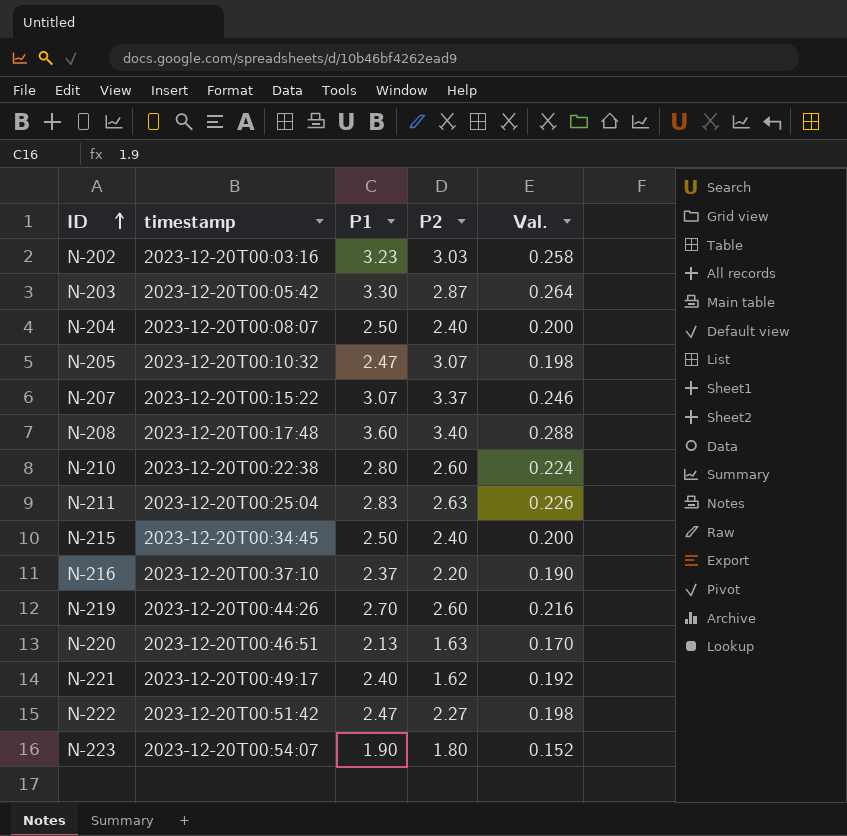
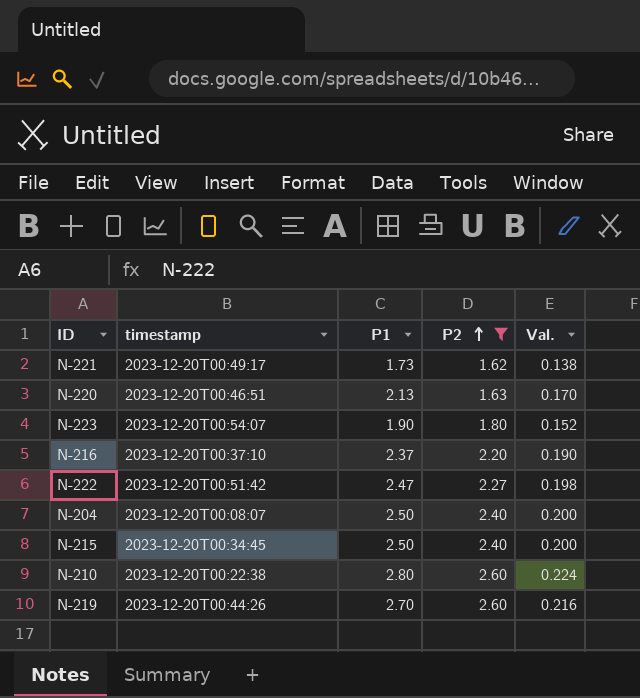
filter: none -> P2 <= 2.60
row order: ID ascending -> P2 ascending
N-221 | P1: 2.40 -> 1.73
N-221 | Val.: 0.192 -> 0.138

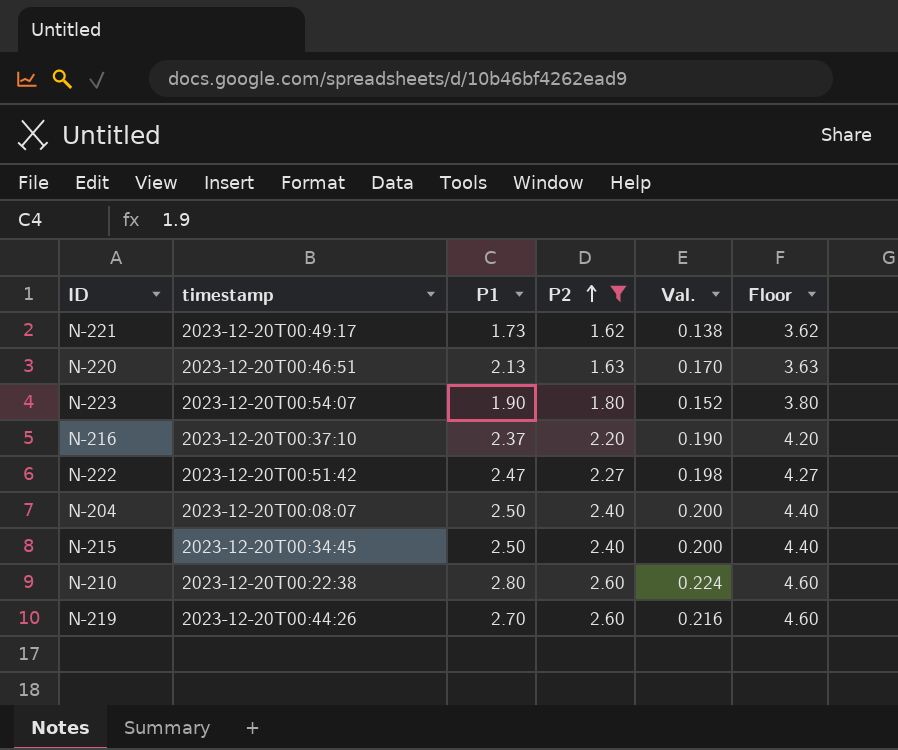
column Floor | formula: none -> [P2] + 2

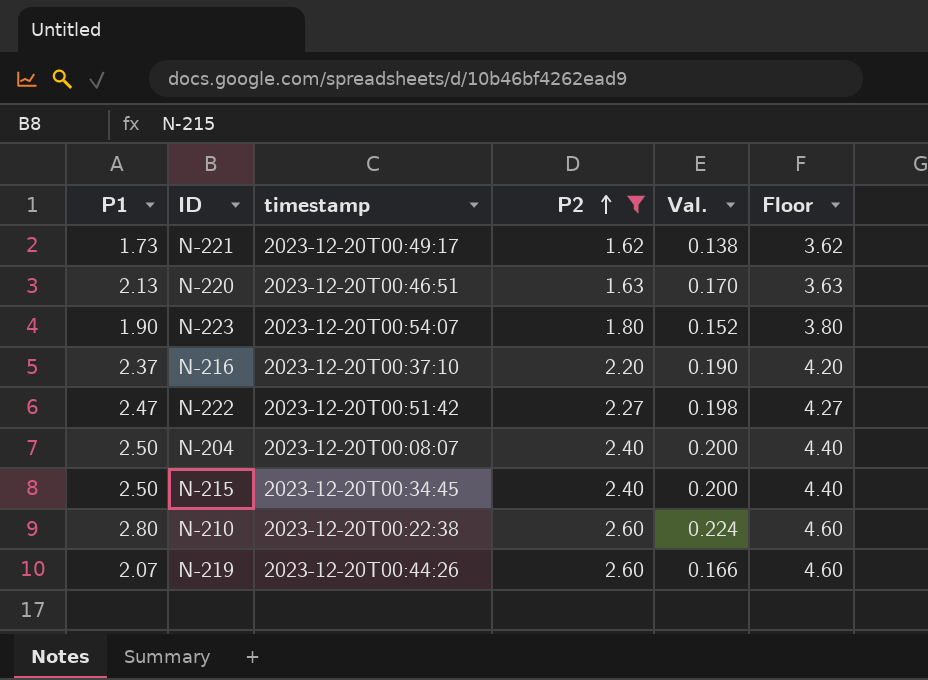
column P1 | position: 3 -> 1
N-219 | P1: 2.70 -> 2.07
N-219 | Val.: 0.216 -> 0.166

